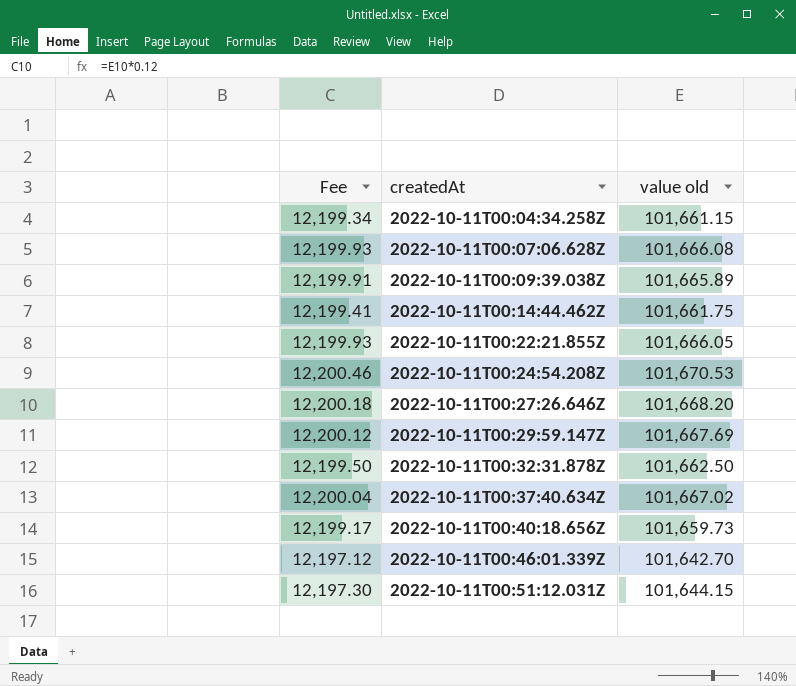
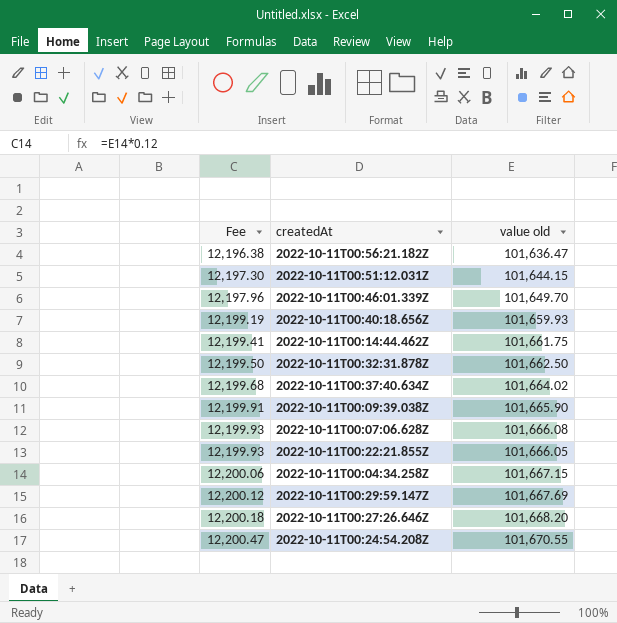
row order: createdAt ascending -> Fee ascending
row 2022-10-11T00:56:21.182Z: none -> 12,196.38 | 101,636.47
2022-10-11T00:46:01.339Z | Fee: 12,197.12 -> 12,197.96
2022-10-11T00:46:01.339Z | value old: 101,642.70 -> 101,649.70
2022-10-11T00:40:18.656Z | Fee: 12,199.17 -> 12,199.19
2022-10-11T00:40:18.656Z | value old: 101,659.73 -> 101,659.93
2022-10-11T00:37:40.634Z | Fee: 12,200.04 -> 12,199.68
2022-10-11T00:37:40.634Z | value old: 101,667.02 -> 101,664.02
2022-10-11T00:09:39.038Z | value old: 101,665.89 -> 101,665.90
2022-10-11T00:04:34.258Z | Fee: 12,199.34 -> 12,200.06
2022-10-11T00:04:34.258Z | value old: 101,661.15 -> 101,667.15
2022-10-11T00:24:54.208Z | Fee: 12,200.46 -> 12,200.47
2022-10-11T00:24:54.208Z | value old: 101,670.53 -> 101,670.55

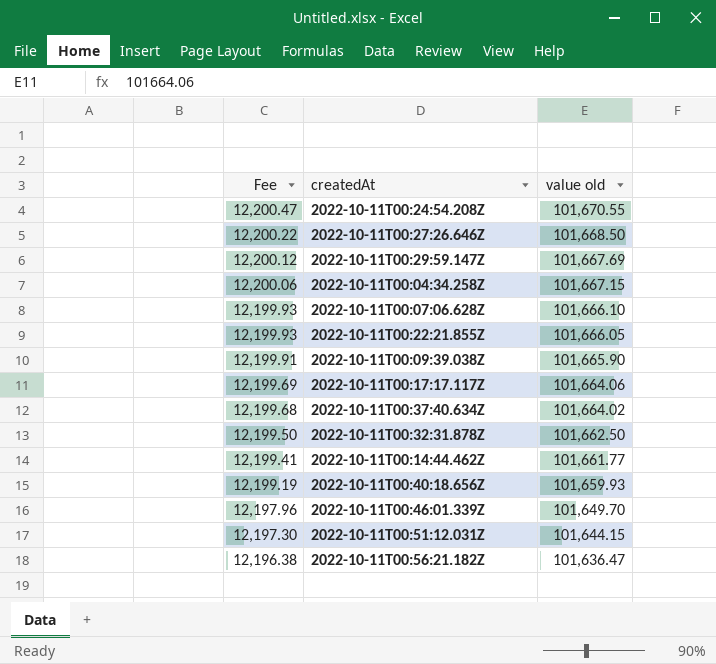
row order: Fee ascending -> Fee descending
2022-10-11T00:27:26.646Z | Fee: 12,200.18 -> 12,200.22
2022-10-11T00:27:26.646Z | value old: 101,668.20 -> 101,668.50
2022-10-11T00:07:06.628Z | value old: 101,666.08 -> 101,666.10
row 2022-10-11T00:17:17.117Z: none -> 12,199.69 | 101,664.06
2022-10-11T00:14:44.462Z | value old: 101,661.75 -> 101,661.77

